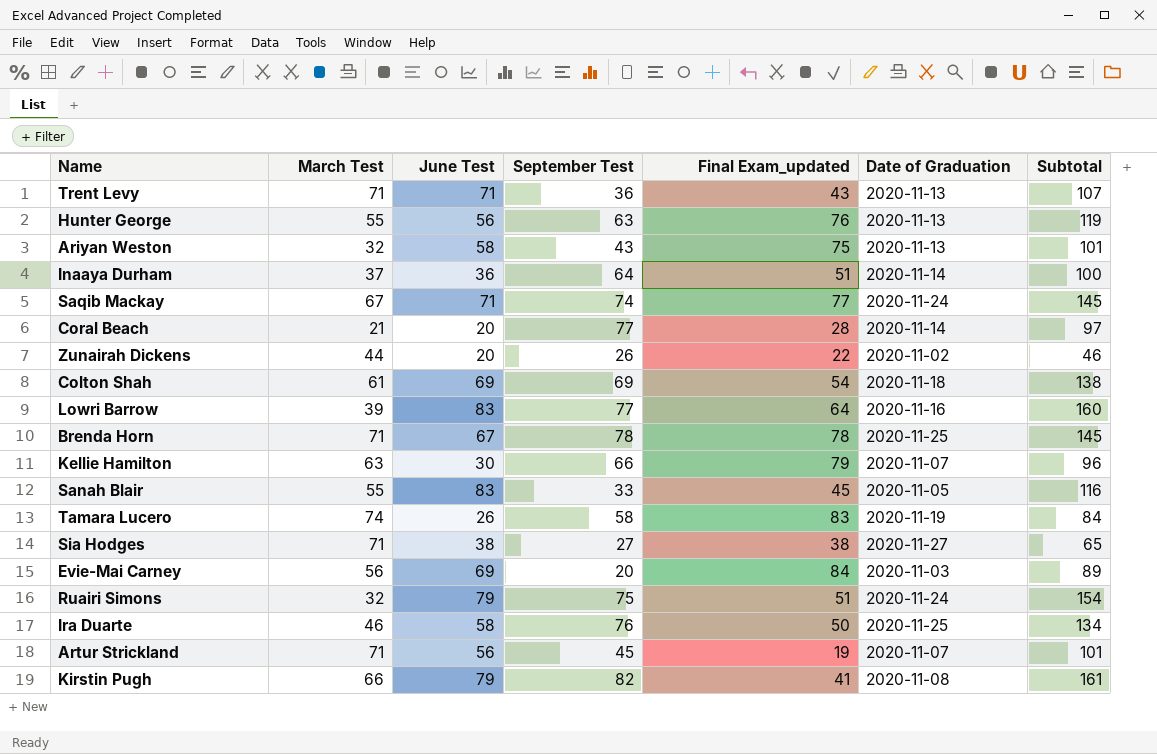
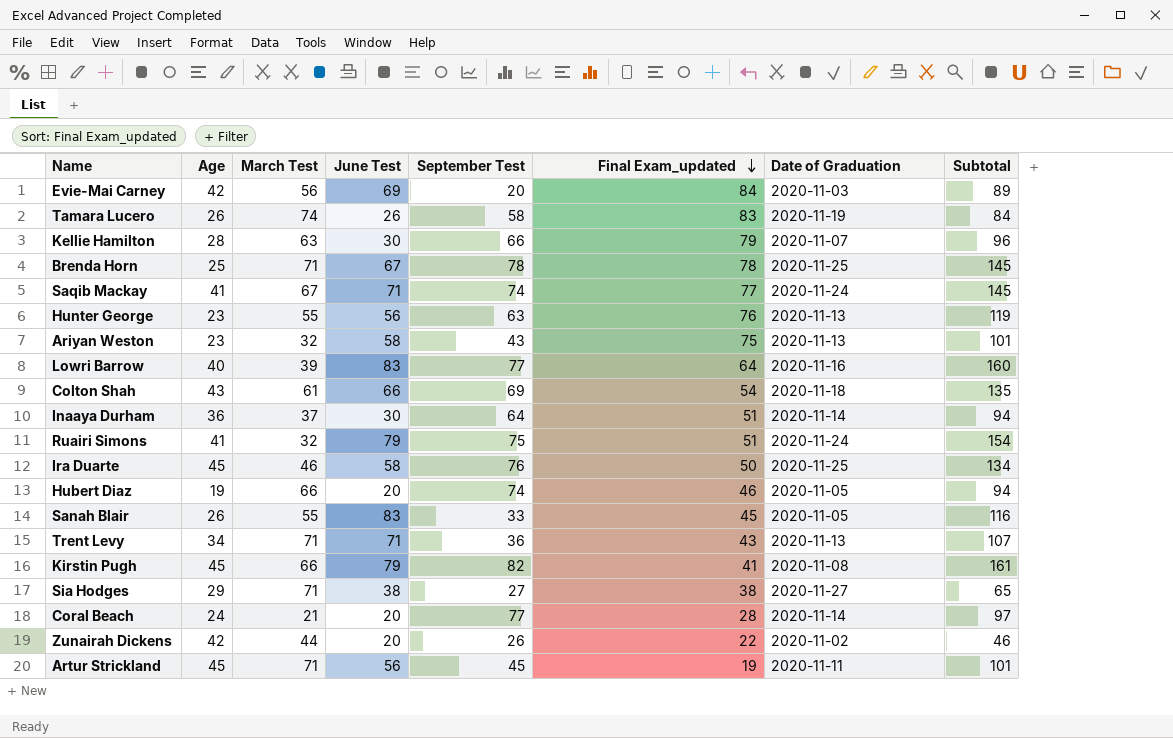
row order: none -> Final Exam_updated descending
column Age | position: none -> 2
Colton Shah | June Test: 69 -> 66
Colton Shah | Subtotal: 138 -> 135
Inaaya Durham | June Test: 36 -> 30
Inaaya Durham | Subtotal: 100 -> 94
row Hubert Diaz: none -> 19 | 66 | 20 | 74 | 46 | 2020-11-05 | 94
Artur Strickland | Date of Graduation: 2020-11-07 -> 2020-11-11

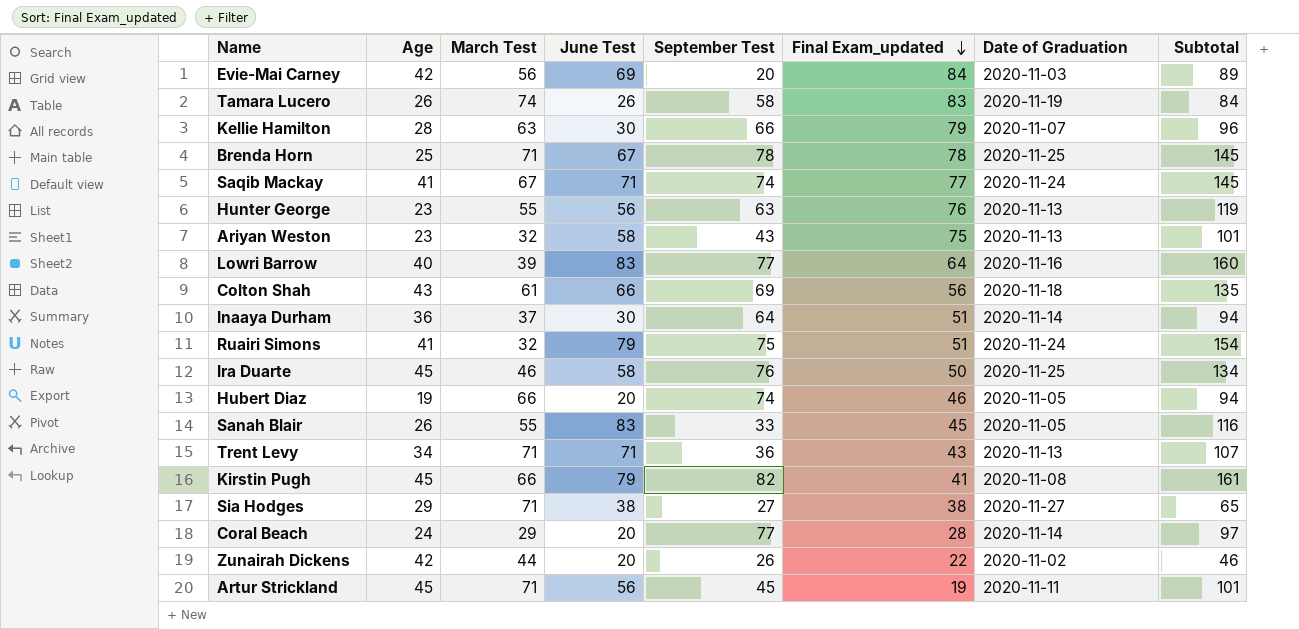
Colton Shah | Final Exam_updated: 54 -> 56
Coral Beach | March Test: 21 -> 29

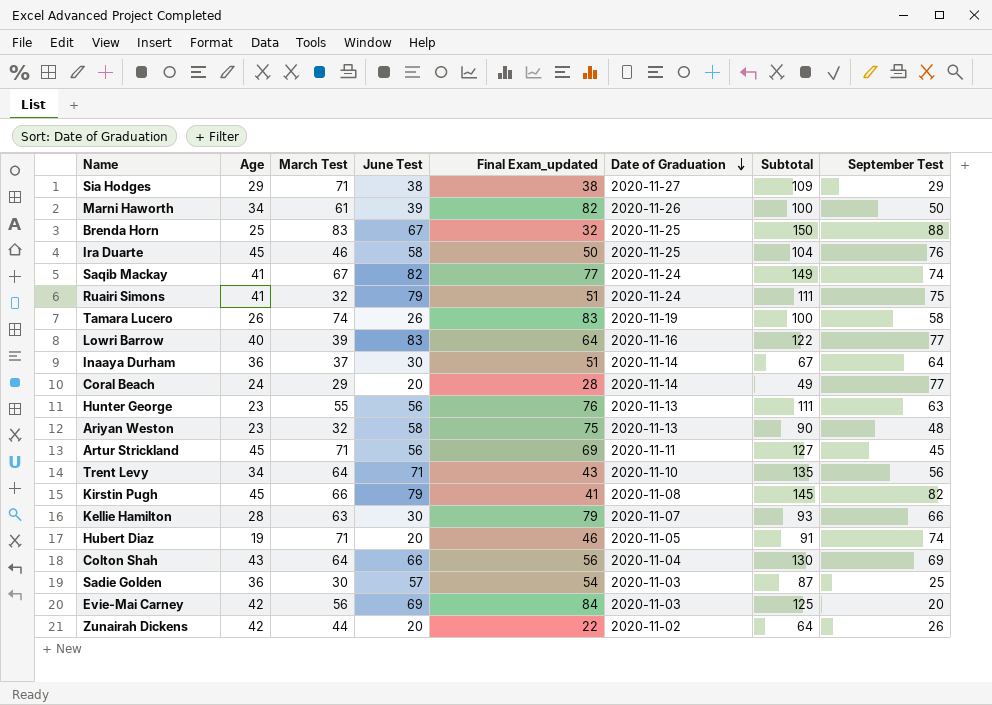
row order: Final Exam_updated descending -> Date of Graduation descending
column Subtotal | formula: [June Test] + [September Test] -> [March Test] + [June Test]
column September Test | position: 5 -> 8
row Sanah Blair: 26 | 55 | 83 | 33 | 45 | 2020-11-05 | 116 -> none
Sia Hodges | September Test: 27 -> 29
row Marni Haworth: none -> 34 | 61 | 39 | 82 | 2020-11-26 | 100 | 50
Brenda Horn | March Test: 71 -> 83
Brenda Horn | Final Exam_updated: 78 -> 32
Brenda Horn | September Test: 78 -> 88
Saqib Mackay | June Test: 71 -> 82
Ariyan Weston | September Test: 43 -> 48
Artur Strickland | Final Exam_updated: 19 -> 69
Trent Levy | March Test: 71 -> 64
Trent Levy | Date of Graduation: 2020-11-13 -> 2020-11-10
Trent Levy | September Test: 36 -> 56
Hubert Diaz | March Test: 66 -> 71
Colton Shah | March Test: 61 -> 64
Colton Shah | Date of Graduation: 2020-11-18 -> 2020-11-04
row Sadie Golden: none -> 36 | 30 | 57 | 54 | 2020-11-03 | 87 | 25

